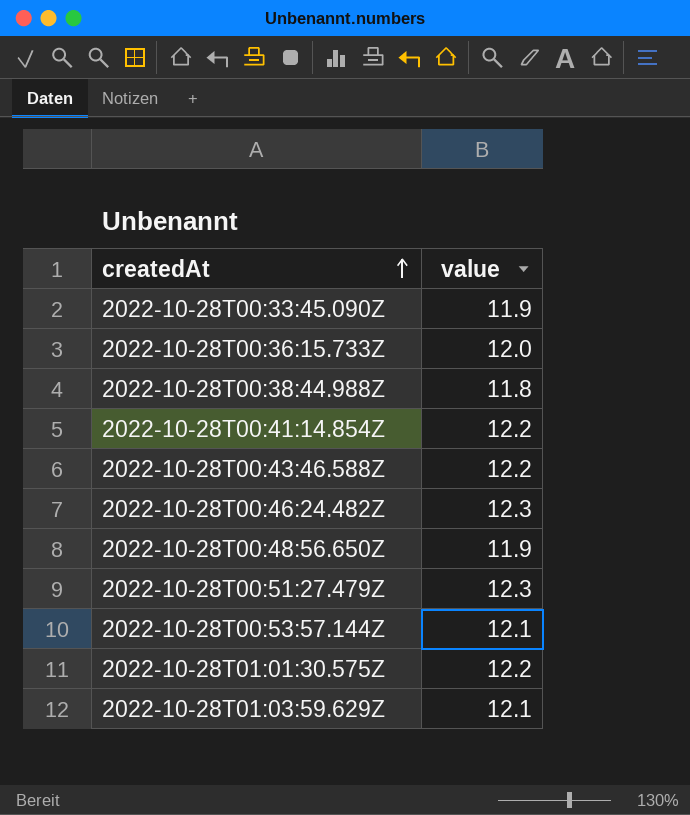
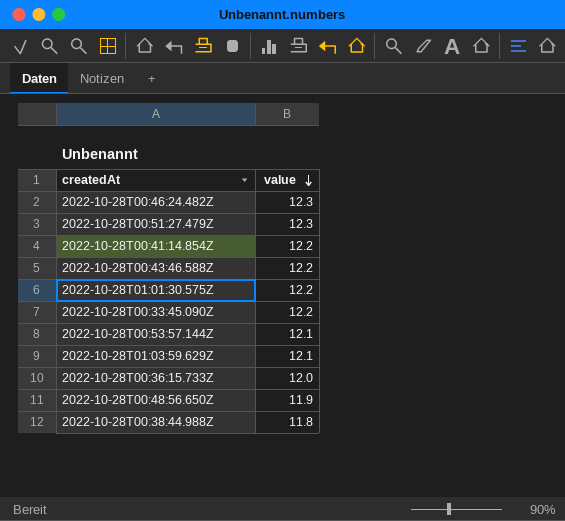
row order: createdAt ascending -> value descending
2022-10-28T00:33:45.090Z | value: 11.9 -> 12.2

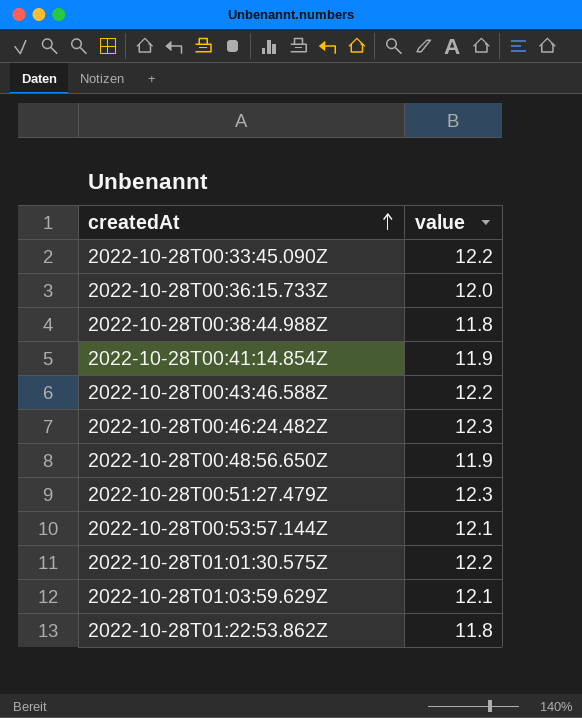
row order: value descending -> createdAt ascending
2022-10-28T00:41:14.854Z | value: 12.2 -> 11.9
row 2022-10-28T01:22:53.862Z: none -> 11.8

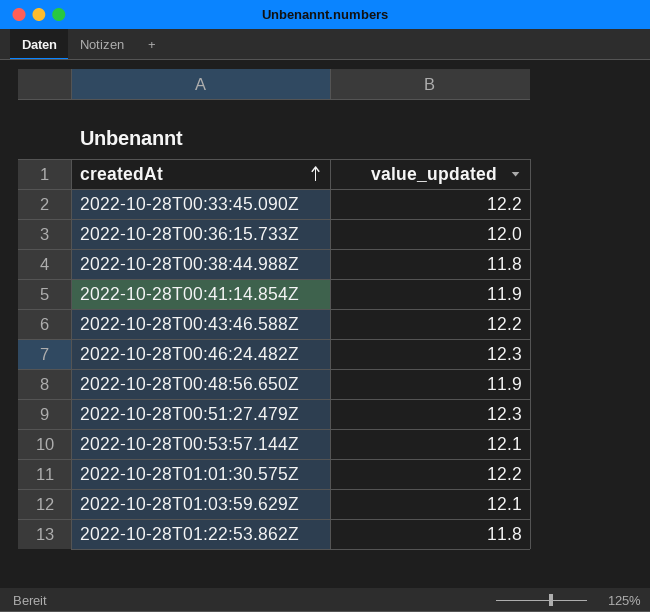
column name: value -> value_updated

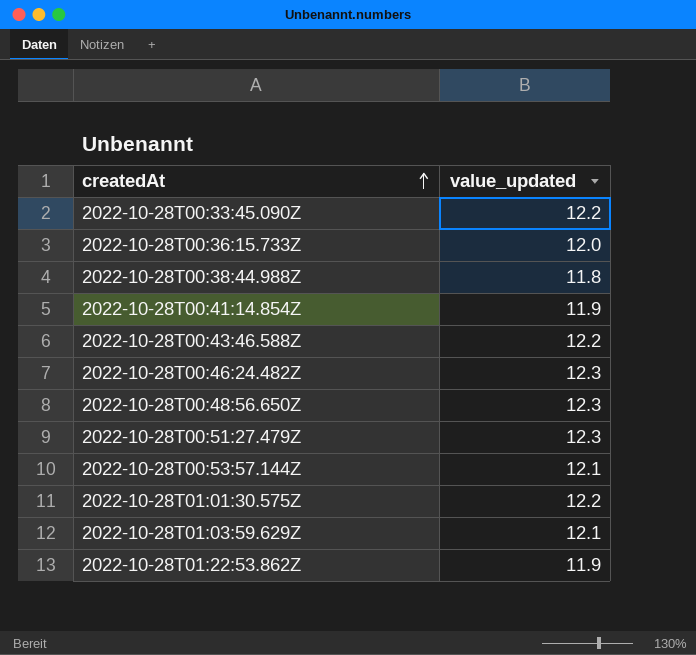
2022-10-28T00:48:56.650Z | value_updated: 11.9 -> 12.3
2022-10-28T01:22:53.862Z | value_updated: 11.8 -> 11.9

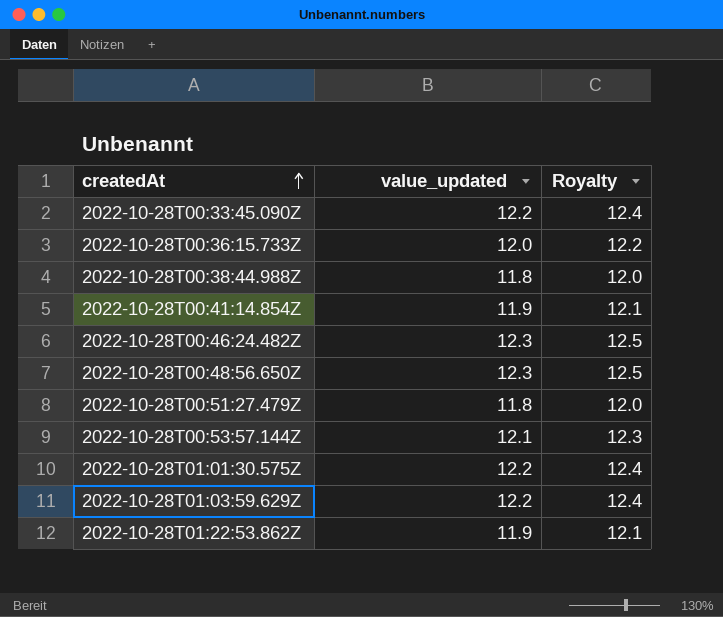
column Royalty | formula: none -> [value_updated] * 1.02
row 2022-10-28T00:43:46.588Z: 12.2 -> none
2022-10-28T00:51:27.479Z | value_updated: 12.3 -> 11.8
2022-10-28T01:03:59.629Z | value_updated: 12.1 -> 12.2

